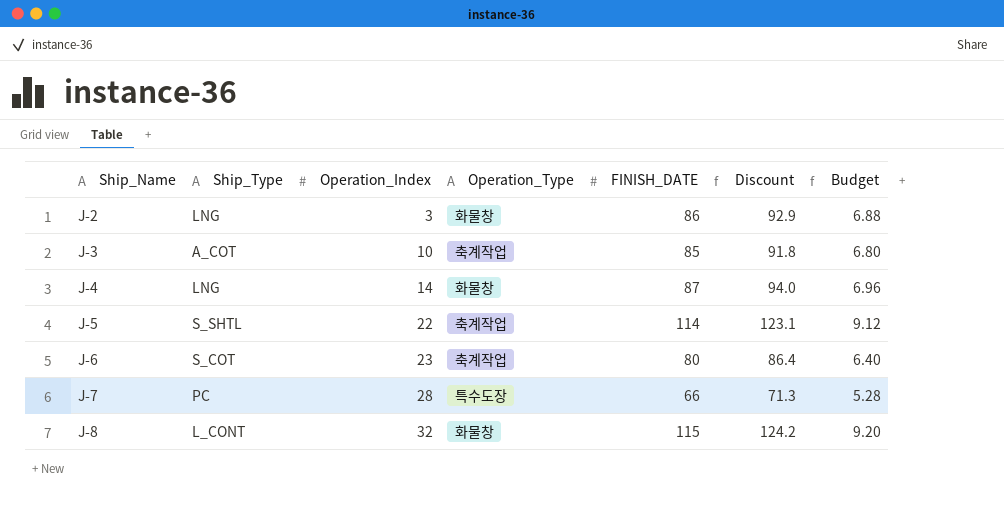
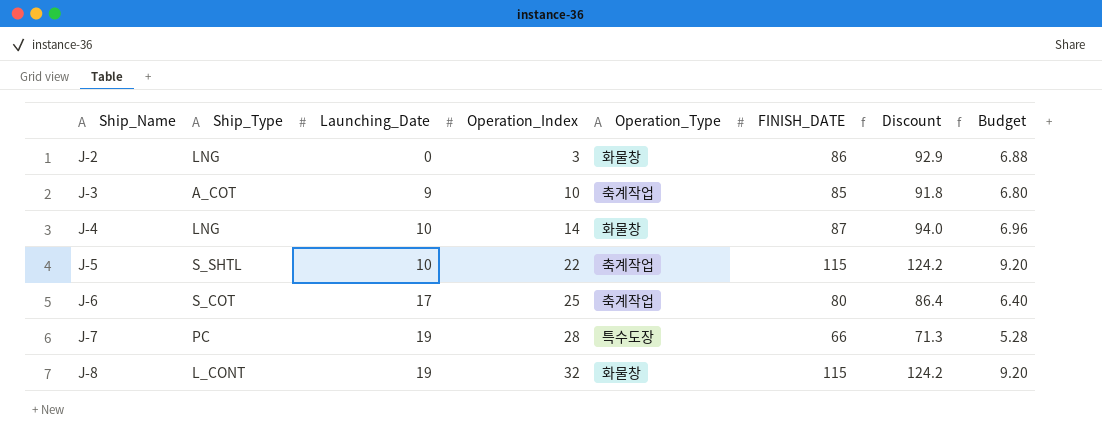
column Launching_Date | position: none -> 3
J-5 | FINISH_DATE: 114 -> 115
J-5 | Discount: 123.1 -> 124.2
J-5 | Budget: 9.12 -> 9.20
J-6 | Operation_Index: 23 -> 25

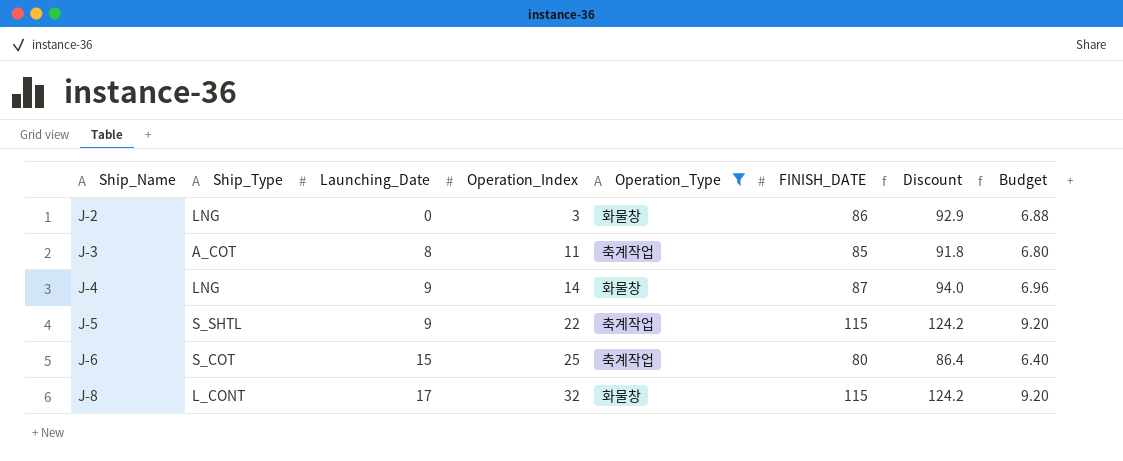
filter: none -> Operation_Type != 특수도장
J-3 | Launching_Date: 9 -> 8
J-3 | Operation_Index: 10 -> 11
J-4 | Launching_Date: 10 -> 9
J-5 | Launching_Date: 10 -> 9
J-6 | Launching_Date: 17 -> 15
J-8 | Launching_Date: 19 -> 17

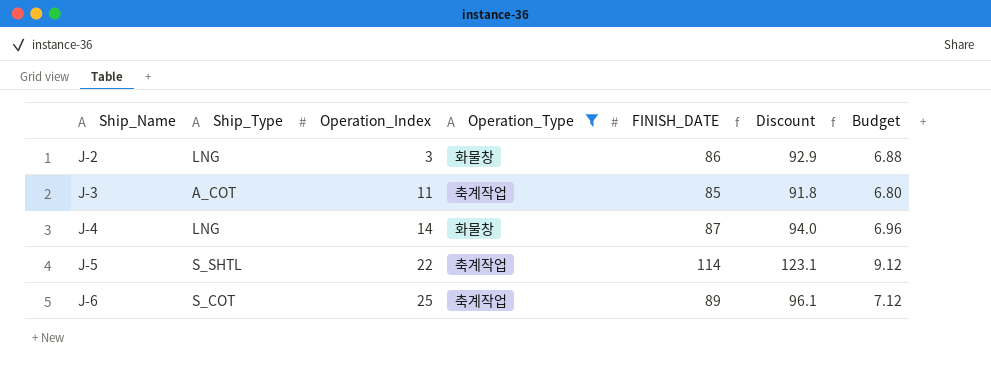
column Launching_Date | position: 3 -> none
row J-8: L_CONT | 17 | 32 | 화물창 | 115 | 124.2 | 9.20 -> none
J-5 | FINISH_DATE: 115 -> 114
J-5 | Discount: 124.2 -> 123.1
J-5 | Budget: 9.20 -> 9.12
J-6 | FINISH_DATE: 80 -> 89
J-6 | Discount: 86.4 -> 96.1
J-6 | Budget: 6.40 -> 7.12

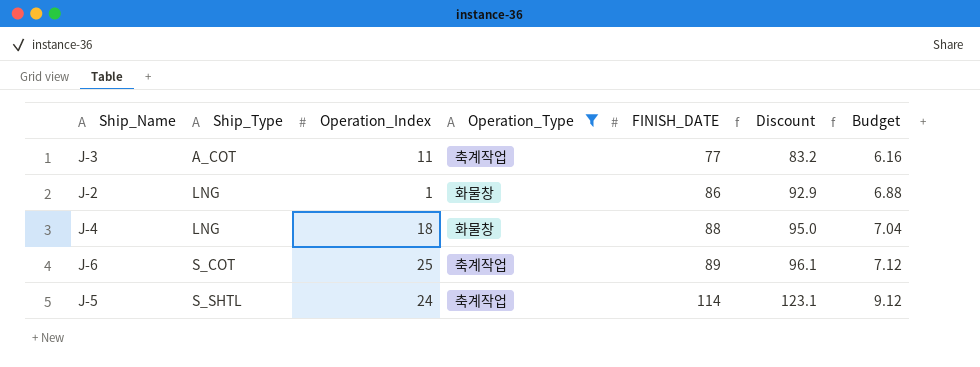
row order: Ship_Name ascending -> Ship_Type ascending
J-3 | FINISH_DATE: 85 -> 77
J-3 | Discount: 91.8 -> 83.2
J-3 | Budget: 6.80 -> 6.16
J-2 | Operation_Index: 3 -> 1
J-4 | Operation_Index: 14 -> 18
J-4 | FINISH_DATE: 87 -> 88
J-4 | Discount: 94.0 -> 95.0
J-4 | Budget: 6.96 -> 7.04
J-5 | Operation_Index: 22 -> 24

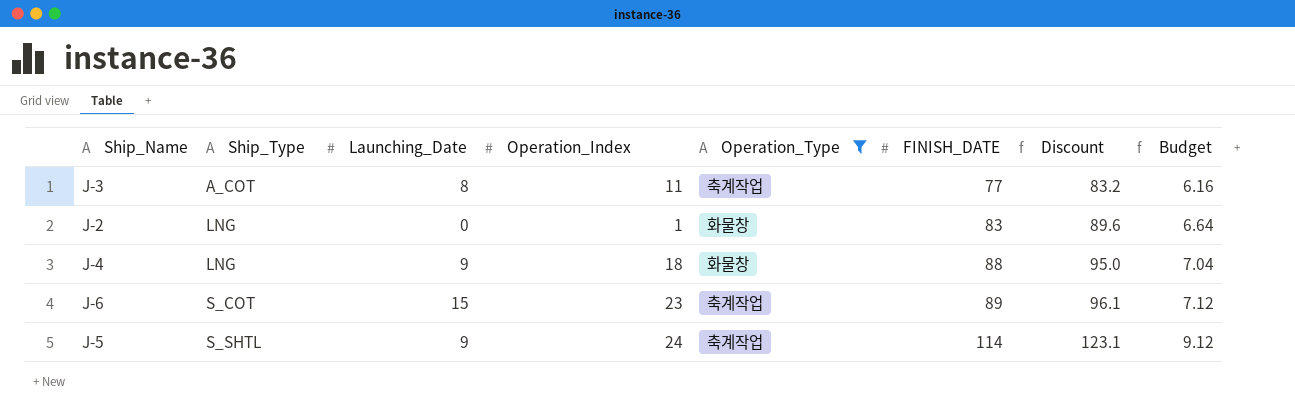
column Launching_Date | position: none -> 3
J-2 | FINISH_DATE: 86 -> 83
J-2 | Discount: 92.9 -> 89.6
J-2 | Budget: 6.88 -> 6.64
J-6 | Operation_Index: 25 -> 23

